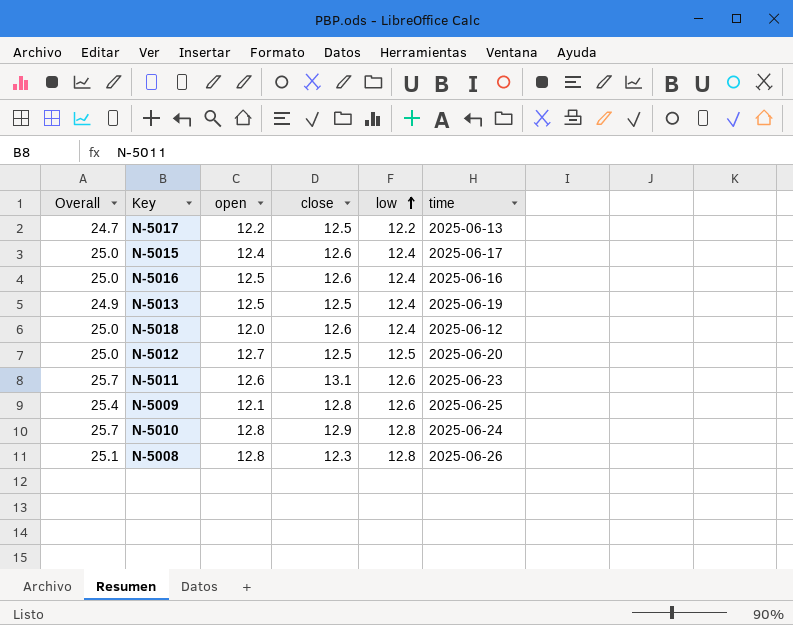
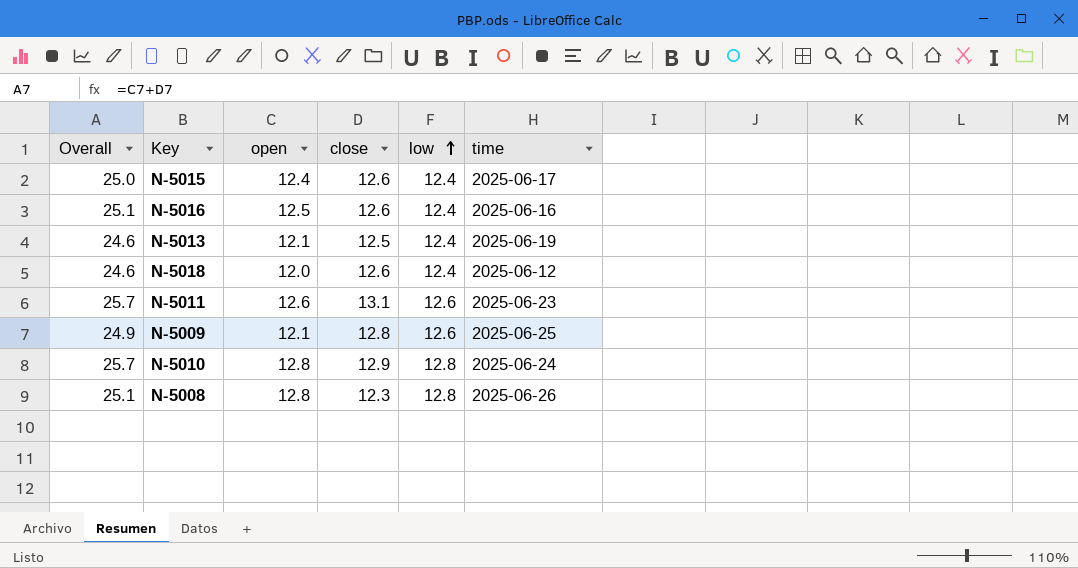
column Overall | formula: [close] + [low] -> [open] + [close]
row N-5017: 24.7 | 12.2 | 12.5 | 12.2 | 2025-06-13 -> none
row N-5012: 25.0 | 12.7 | 12.5 | 12.5 | 2025-06-20 -> none
N-5013 | open: 12.5 -> 12.1

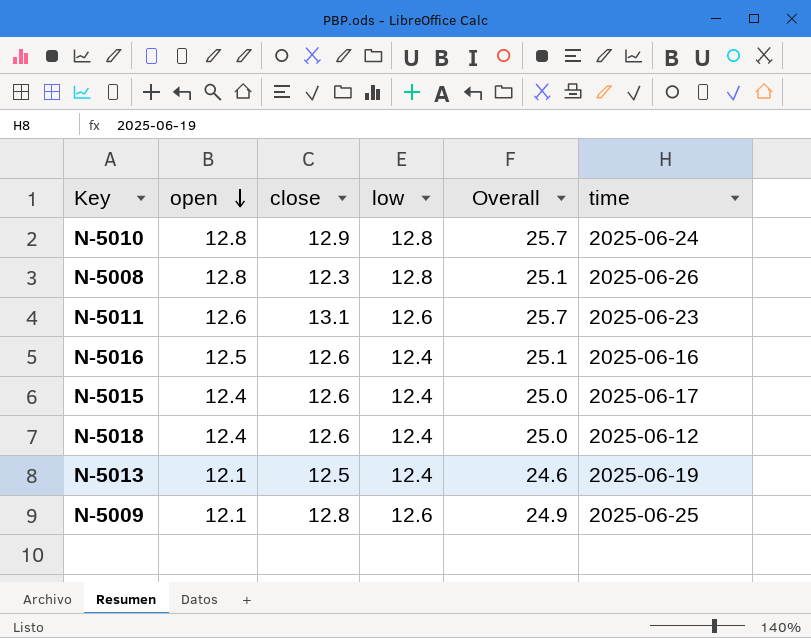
row order: low ascending -> open descending
column Overall | position: 1 -> 5
N-5018 | open: 12.0 -> 12.4
N-5018 | Overall: 24.6 -> 25.0

